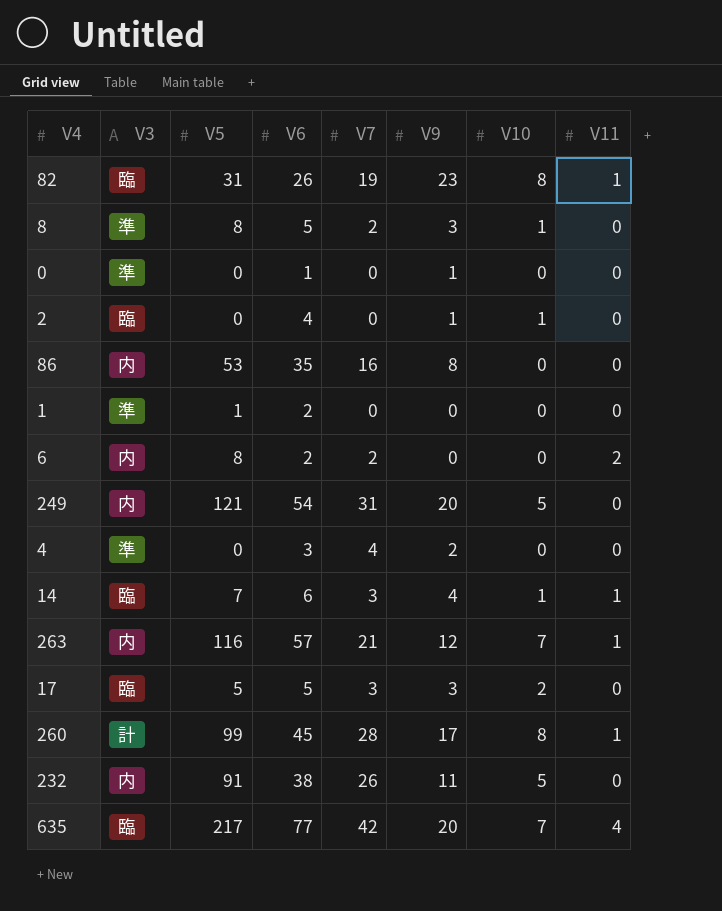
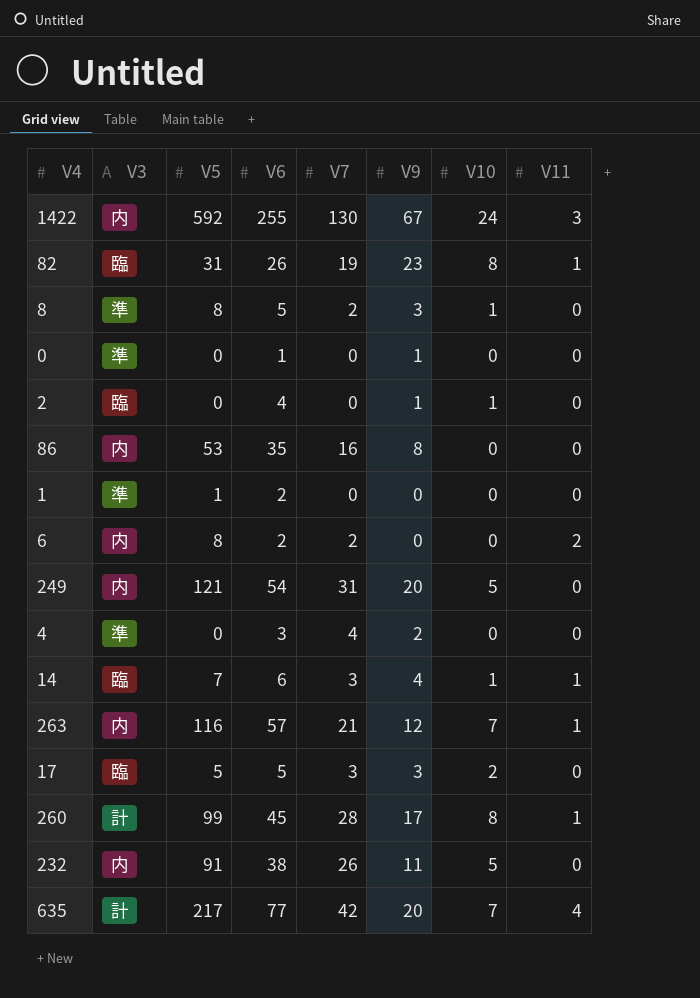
row 1422: none -> 内 | 592 | 255 | 130 | 67 | 24 | 3
635 | V3: 臨 -> 計

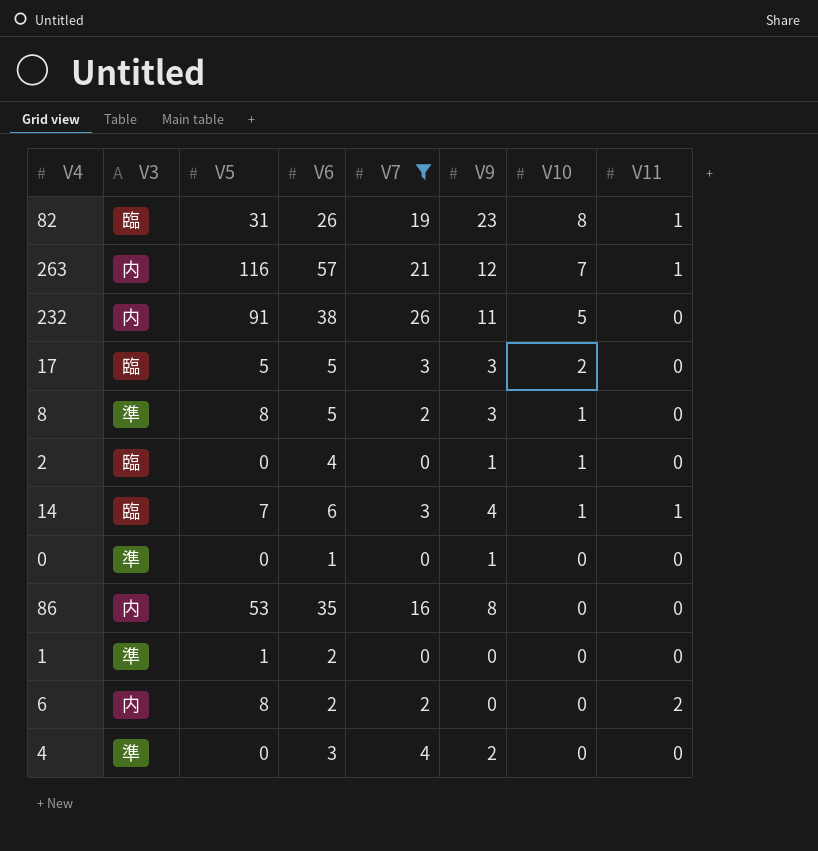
filter: none -> V7 <= 26
row order: none -> V10 descending

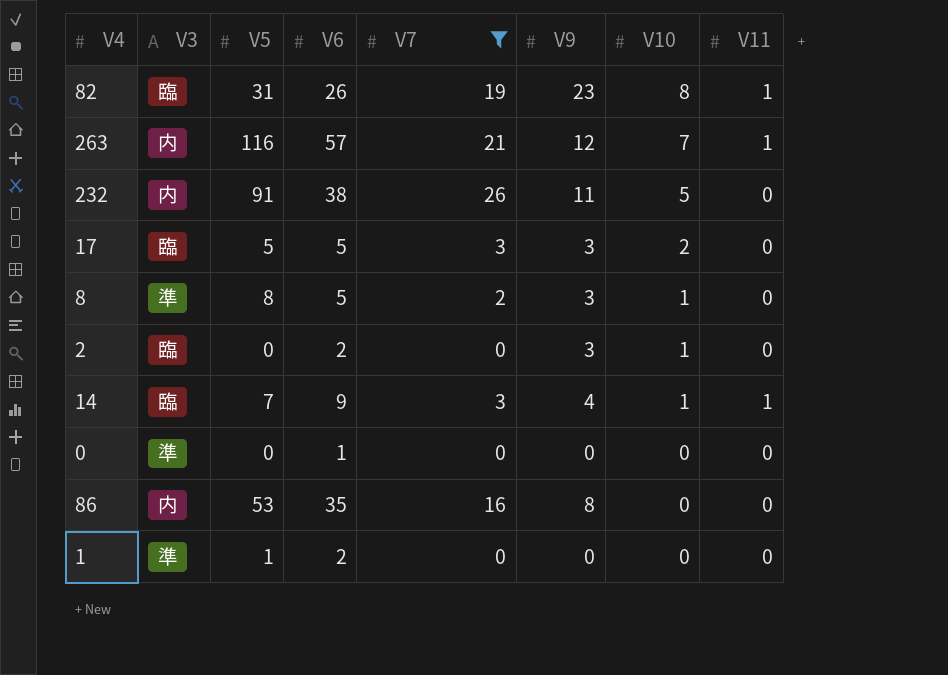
row 6: 内 | 8 | 2 | 2 | 0 | 0 | 2 -> none
row 4: 準 | 0 | 3 | 4 | 2 | 0 | 0 -> none
2 | V6: 4 -> 2
2 | V9: 1 -> 3
14 | V6: 6 -> 9
0 | V9: 1 -> 0

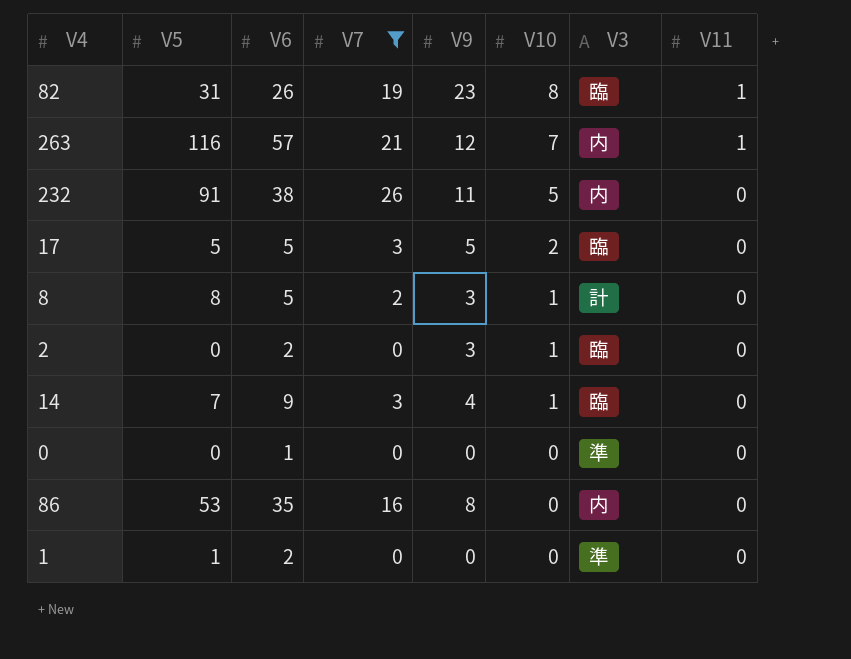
column V3 | position: 2 -> 7
17 | V9: 3 -> 5
8 | V3: 準 -> 計
14 | V11: 1 -> 0

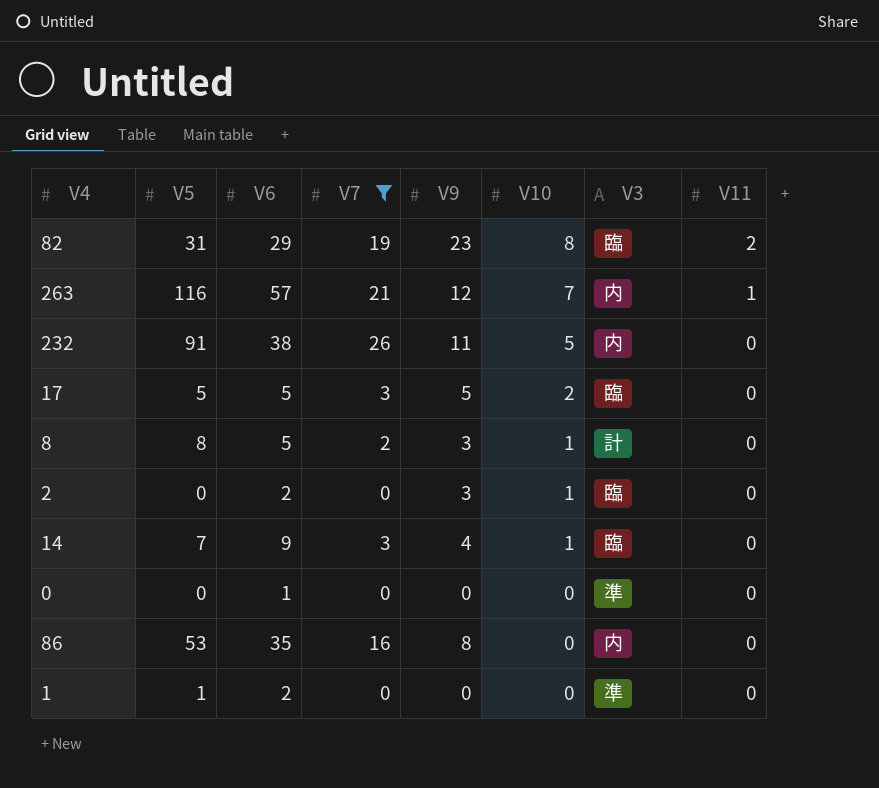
82 | V6: 26 -> 29
82 | V11: 1 -> 2

